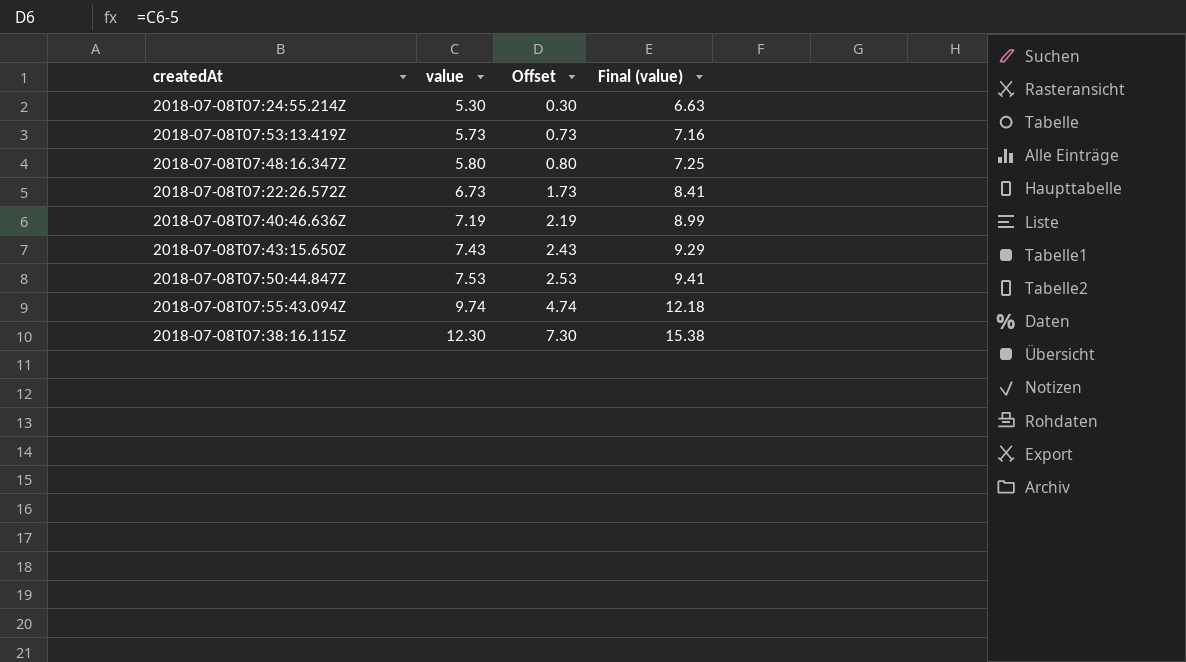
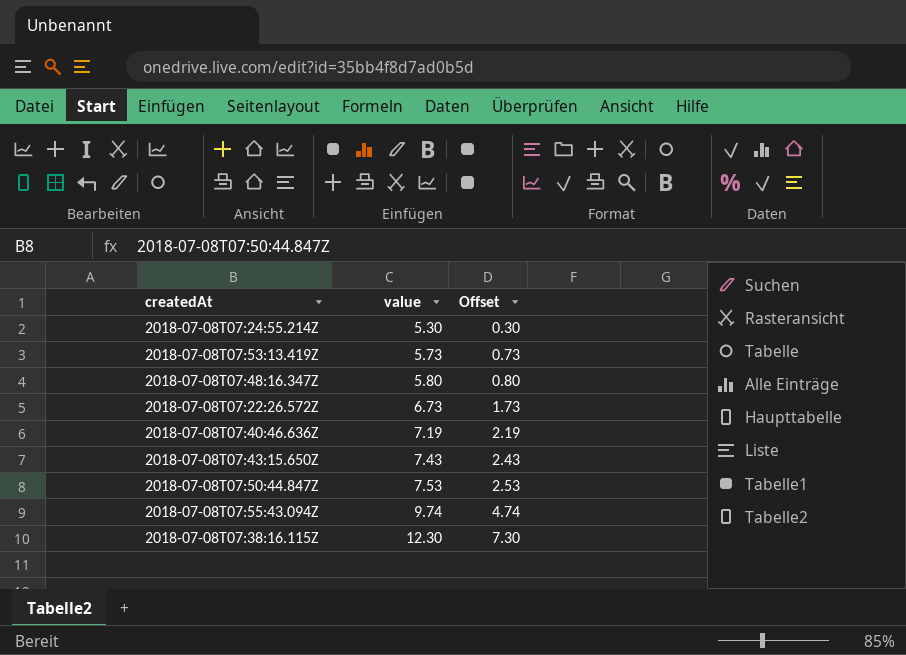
column Final (value) | formula: [value] * 1.25 -> none

